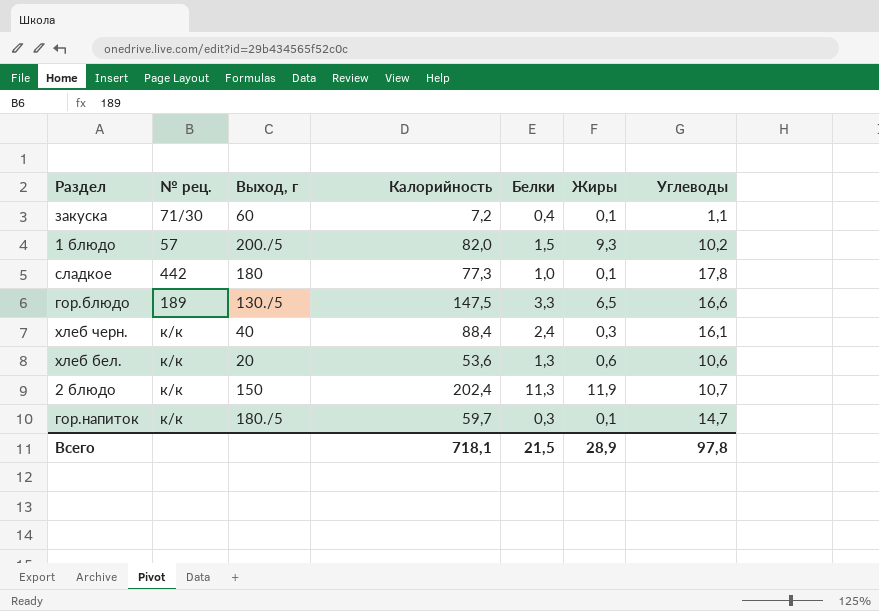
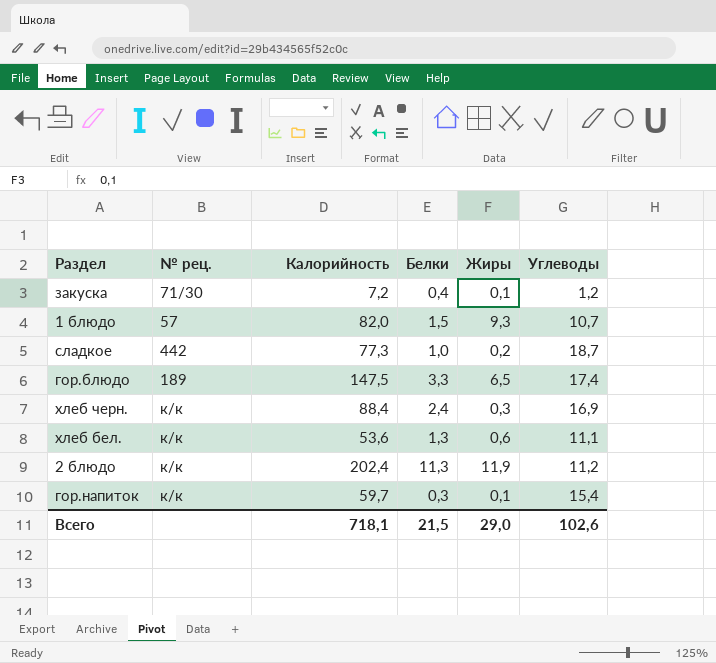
column Выход, г | position: 3 -> none
закуска | Углеводы: 1,1 -> 1,2
1 блюдо | Углеводы: 10,2 -> 10,7
сладкое | Жиры: 0,1 -> 0,2
сладкое | Углеводы: 17,8 -> 18,7
гор.блюдо | Углеводы: 16,6 -> 17,4
хлеб черн. | Углеводы: 16,1 -> 16,9
хлеб бел. | Углеводы: 10,6 -> 11,1
2 блюдо | Углеводы: 10,7 -> 11,2
гор.напиток | Углеводы: 14,7 -> 15,4
Всего | Жиры: 28,9 -> 29,0
Всего | Углеводы: 97,8 -> 102,6

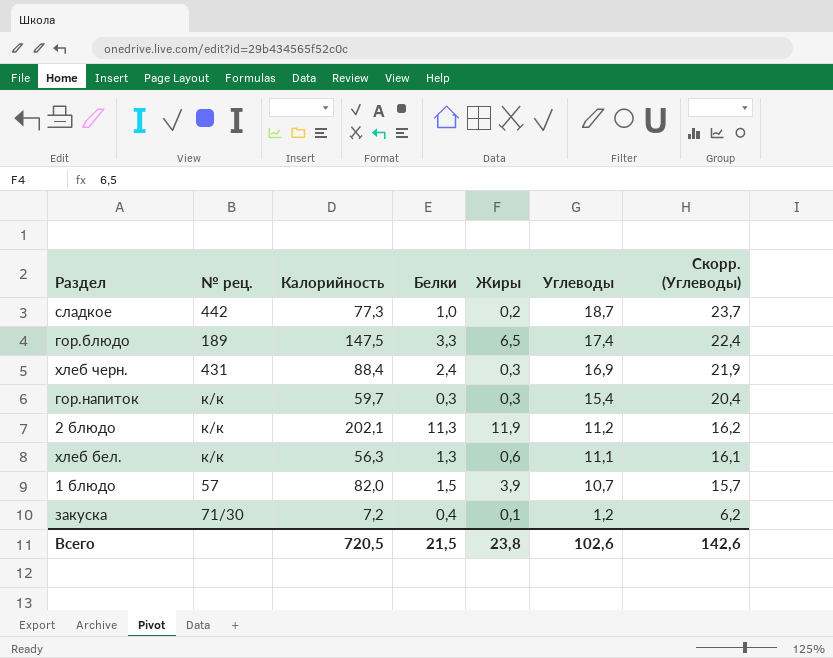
row order: none -> Углеводы descending
column Скорр. (Углеводы) | formula: none -> [Углеводы] + 5
хлеб черн. | № рец.: к/к -> 431
гор.напиток | Жиры: 0,1 -> 0,3
2 блюдо | Калорийность: 202,4 -> 202,1
хлеб бел. | Калорийность: 53,6 -> 56,3
1 блюдо | Жиры: 9,3 -> 3,9
Всего | Калорийность: 718,1 -> 720,5
Всего | Жиры: 29,0 -> 23,8

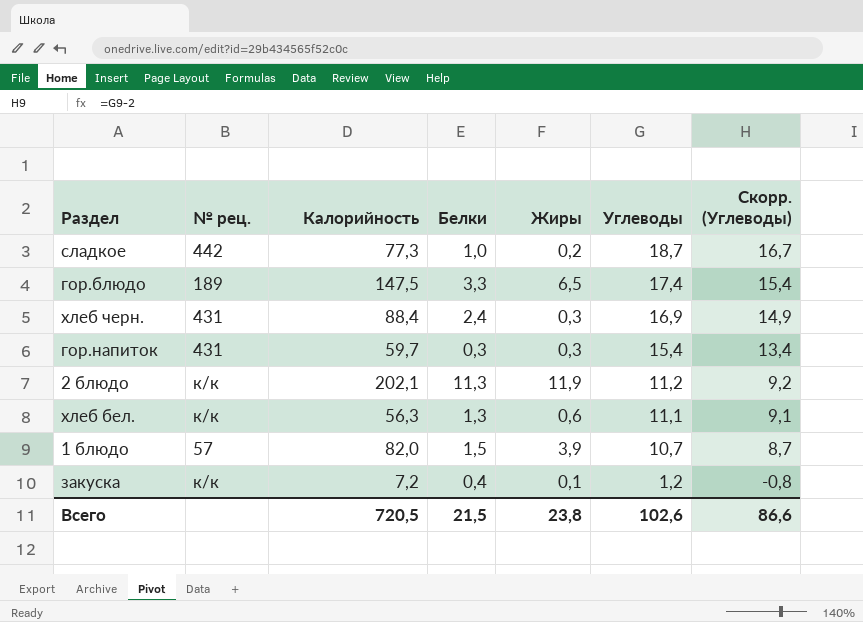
column Скорр. (Углеводы) | formula: [Углеводы] + 5 -> [Углеводы] - 2
гор.напиток | № рец.: к/к -> 431
закуска | № рец.: 71/30 -> к/к
Всего | Скорр. (Углеводы): 142,6 -> 86,6

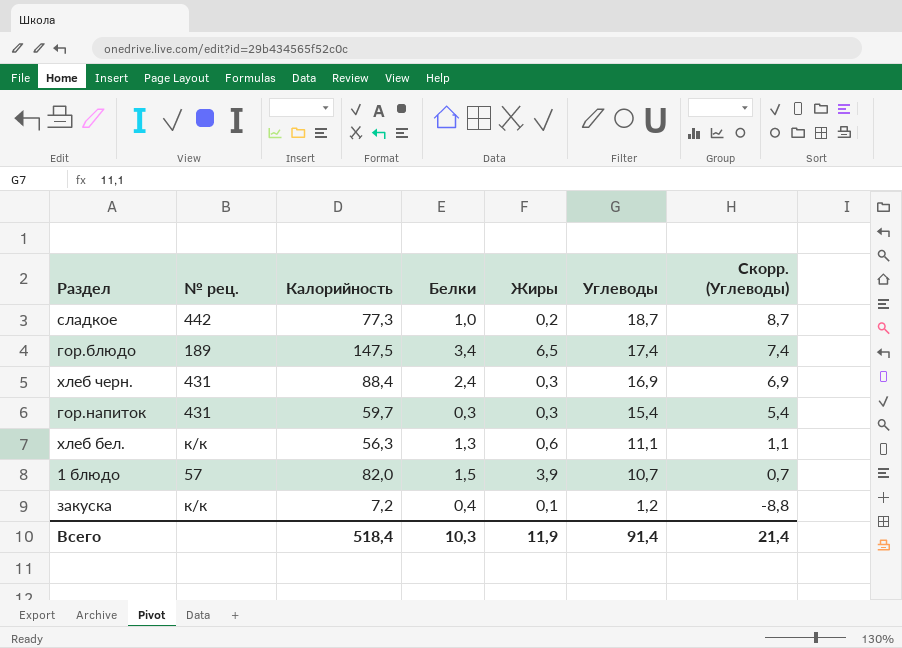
column Скорр. (Углеводы) | formula: [Углеводы] - 2 -> [Углеводы] - 10
row 2 блюдо: к/к | 202,1 | 11,3 | 11,9 | 11,2 | 9,2 -> none
гор.блюдо | Белки: 3,3 -> 3,4
Всего | Калорийность: 720,5 -> 518,4
Всего | Белки: 21,5 -> 10,3
Всего | Жиры: 23,8 -> 11,9
Всего | Углеводы: 102,6 -> 91,4
Всего | Скорр. (Углеводы): 86,6 -> 21,4

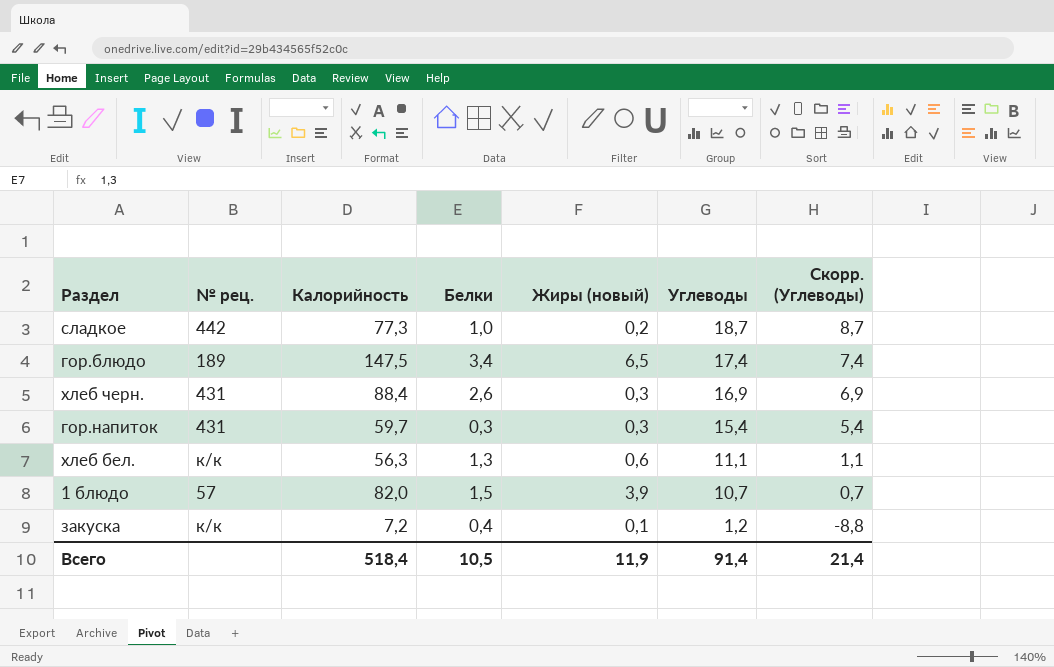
column name: Жиры -> Жиры (новый)
хлеб черн. | Белки: 2,4 -> 2,6
Всего | Белки: 10,3 -> 10,5

